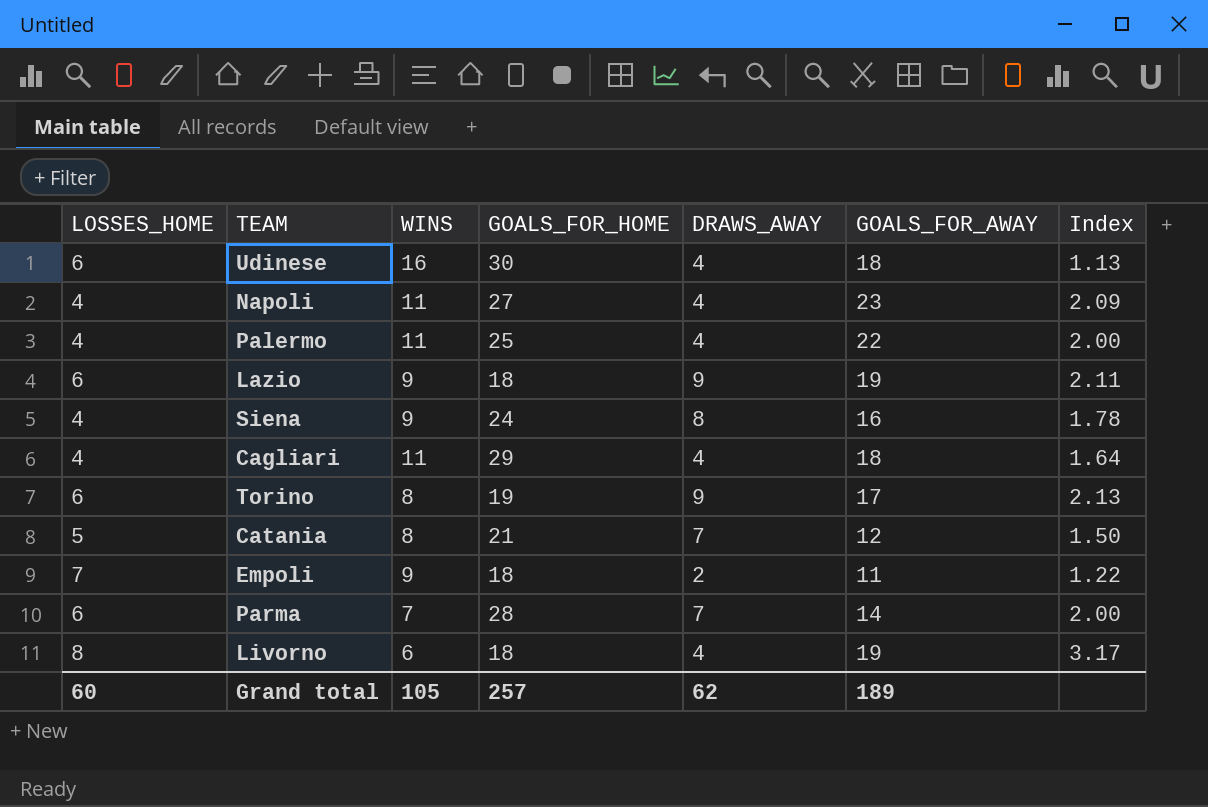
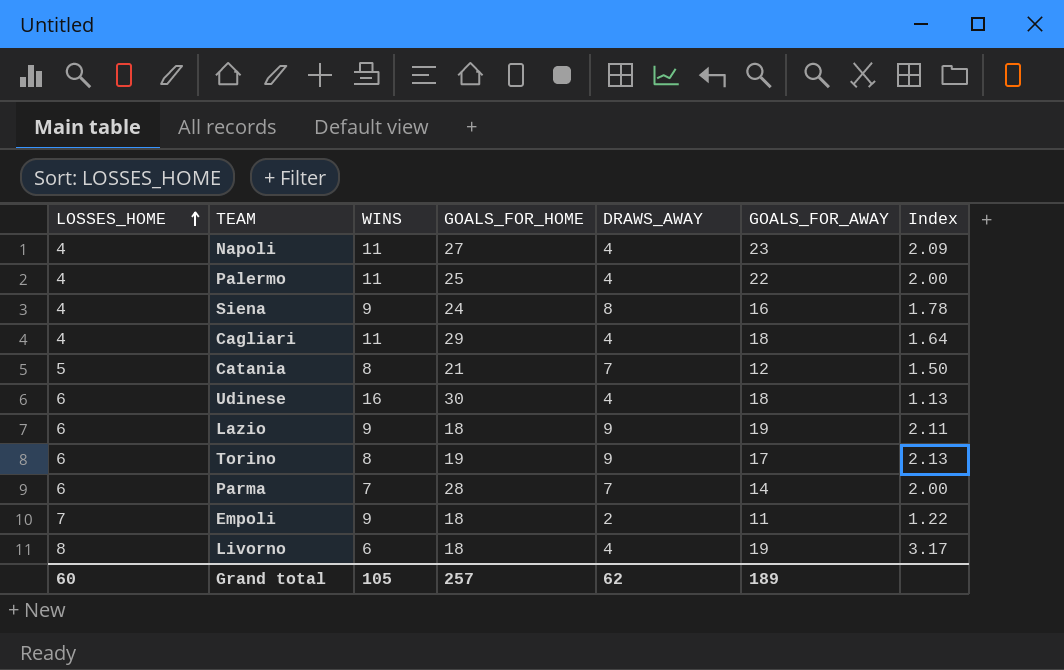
row order: none -> LOSSES_HOME ascending

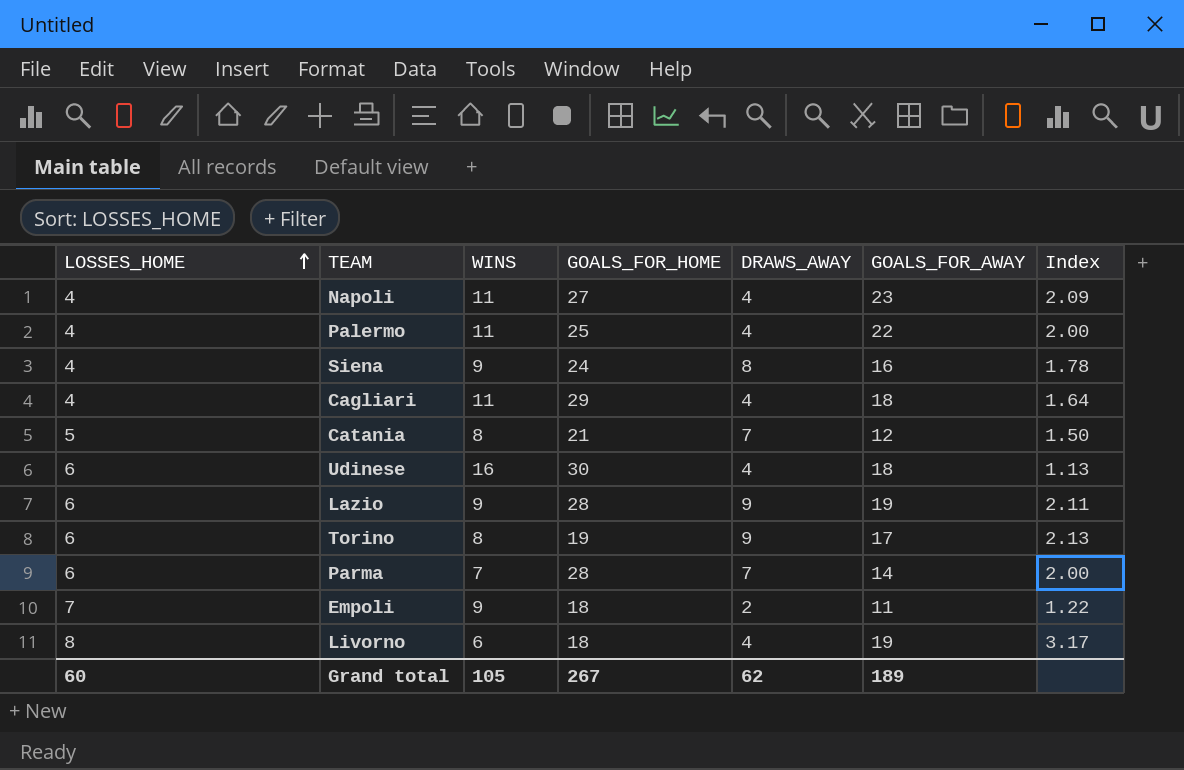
Lazio | GOALS_FOR_HOME: 18 -> 28
Grand total | GOALS_FOR_HOME: 257 -> 267

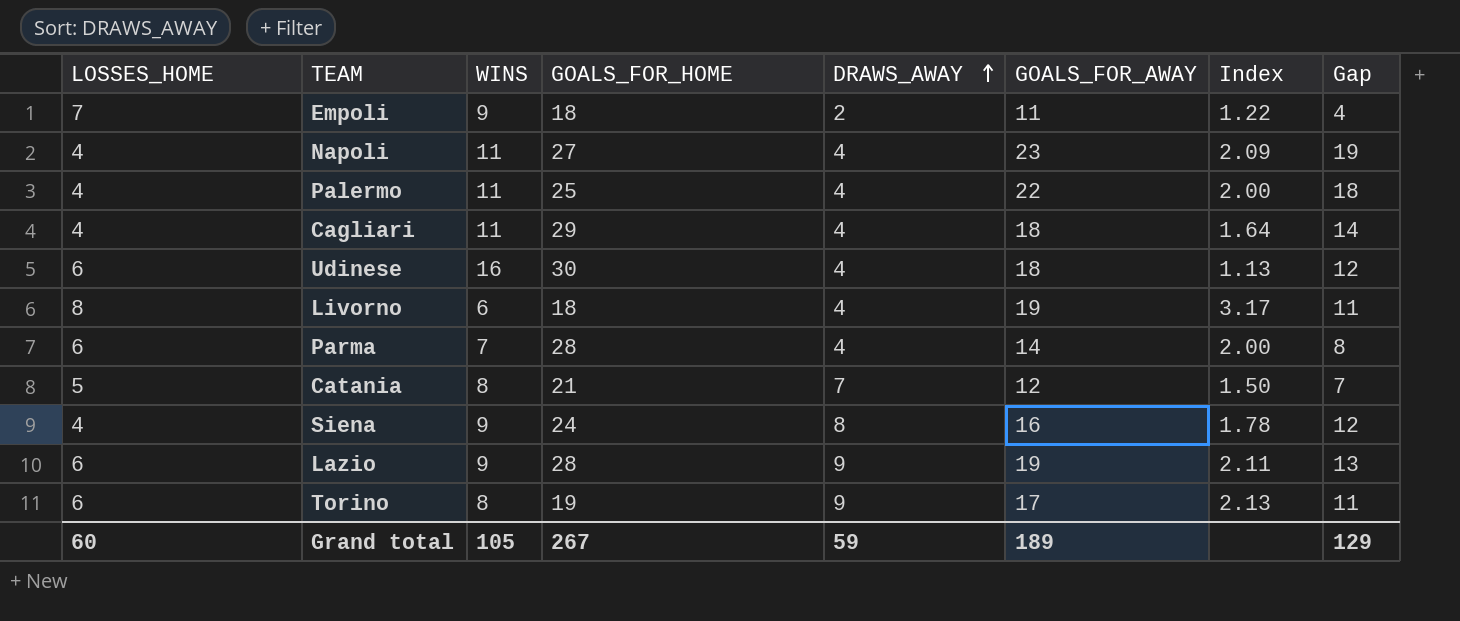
row order: LOSSES_HOME ascending -> DRAWS_AWAY ascending
column Gap | formula: none -> [GOALS_FOR_AWAY] - [LOSSES_HOME]
Parma | DRAWS_AWAY: 7 -> 4
Grand total | DRAWS_AWAY: 62 -> 59

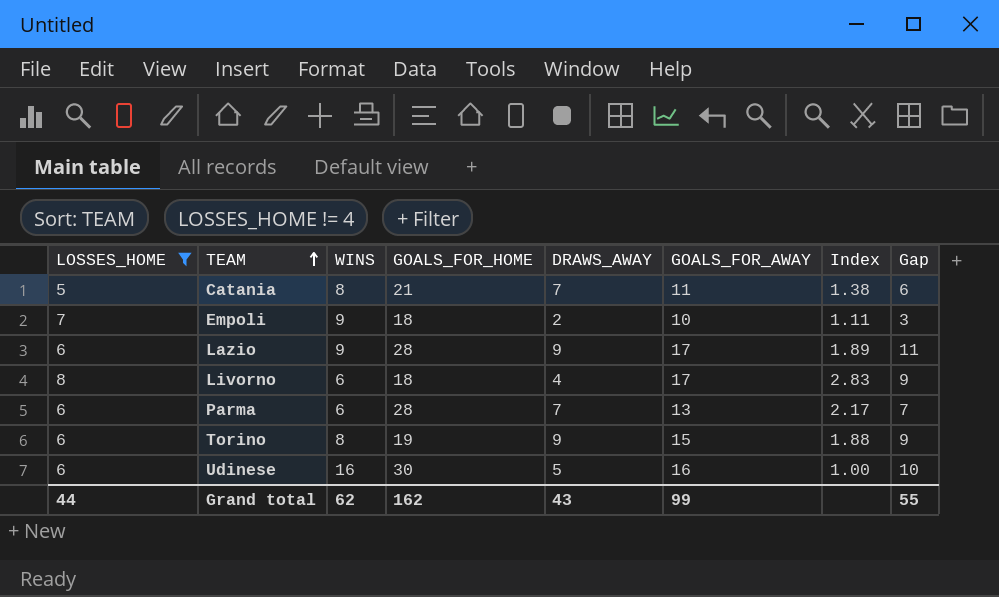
filter: none -> LOSSES_HOME != 4
row order: DRAWS_AWAY ascending -> TEAM ascending
Catania | GOALS_FOR_AWAY: 12 -> 11
Catania | Index: 1.50 -> 1.38
Catania | Gap: 7 -> 6
Empoli | GOALS_FOR_AWAY: 11 -> 10
Empoli | Index: 1.22 -> 1.11
Empoli | Gap: 4 -> 3
Lazio | GOALS_FOR_AWAY: 19 -> 17
Lazio | Index: 2.11 -> 1.89
Lazio | Gap: 13 -> 11
Livorno | GOALS_FOR_AWAY: 19 -> 17
Livorno | Index: 3.17 -> 2.83
Livorno | Gap: 11 -> 9
Parma | WINS: 7 -> 6
Parma | DRAWS_AWAY: 4 -> 7
Parma | GOALS_FOR_AWAY: 14 -> 13
Parma | Index: 2.00 -> 2.17
Parma | Gap: 8 -> 7
Torino | GOALS_FOR_AWAY: 17 -> 15
Torino | Index: 2.13 -> 1.88
Torino | Gap: 11 -> 9
Udinese | DRAWS_AWAY: 4 -> 5
Udinese | GOALS_FOR_AWAY: 18 -> 16
Udinese | Index: 1.13 -> 1.00
Udinese | Gap: 12 -> 10
Grand total | LOSSES_HOME: 60 -> 44
Grand total | WINS: 105 -> 62
Grand total | GOALS_FOR_HOME: 267 -> 162
Grand total | DRAWS_AWAY: 59 -> 43
Grand total | GOALS_FOR_AWAY: 189 -> 99
Grand total | Gap: 129 -> 55

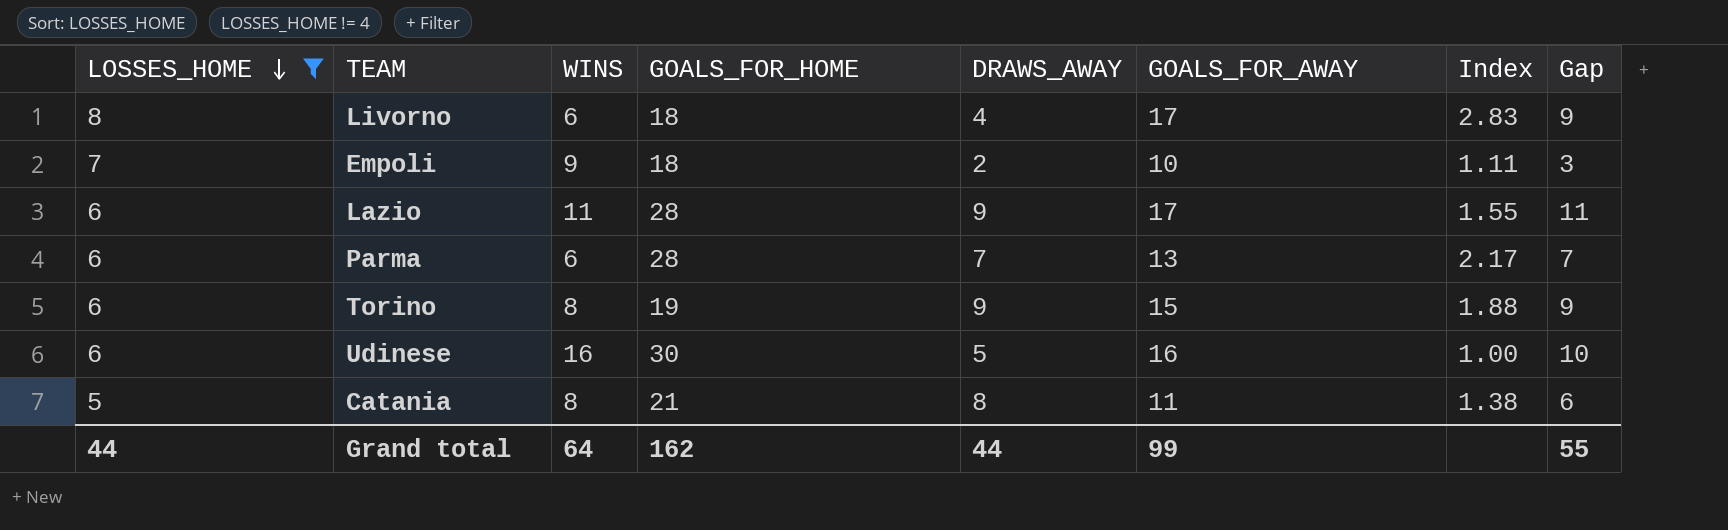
row order: TEAM ascending -> LOSSES_HOME descending
Lazio | WINS: 9 -> 11
Lazio | Index: 1.89 -> 1.55
Catania | DRAWS_AWAY: 7 -> 8
Grand total | WINS: 62 -> 64
Grand total | DRAWS_AWAY: 43 -> 44

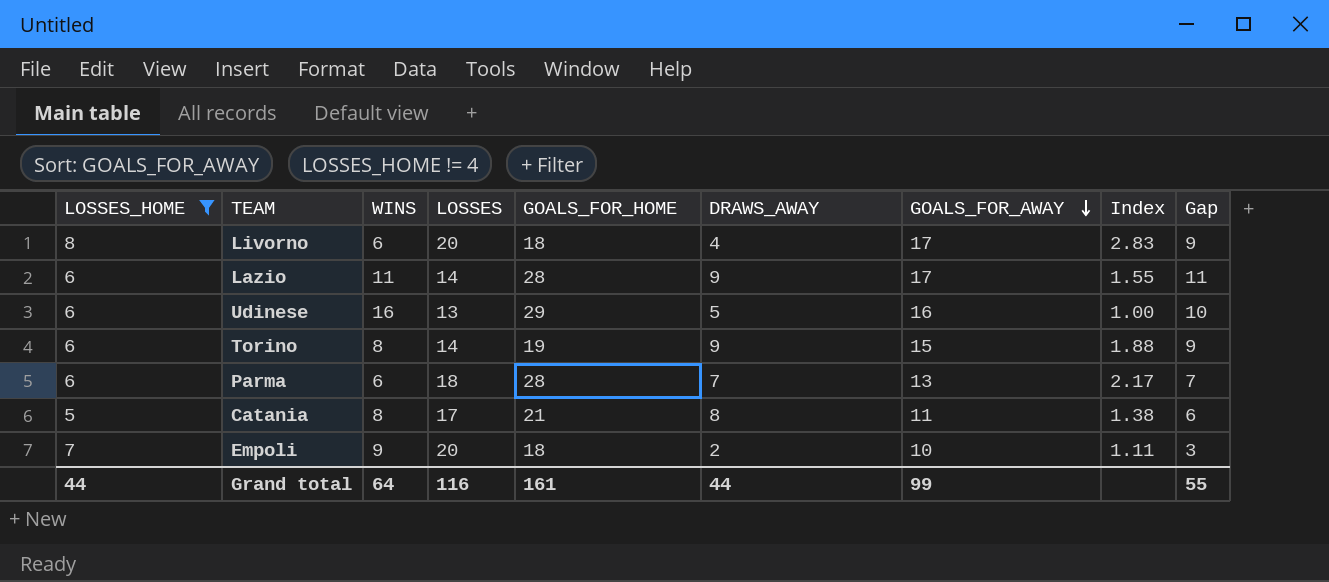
row order: LOSSES_HOME descending -> GOALS_FOR_AWAY descending
column LOSSES | position: none -> 4
Udinese | GOALS_FOR_HOME: 30 -> 29
Grand total | GOALS_FOR_HOME: 162 -> 161

